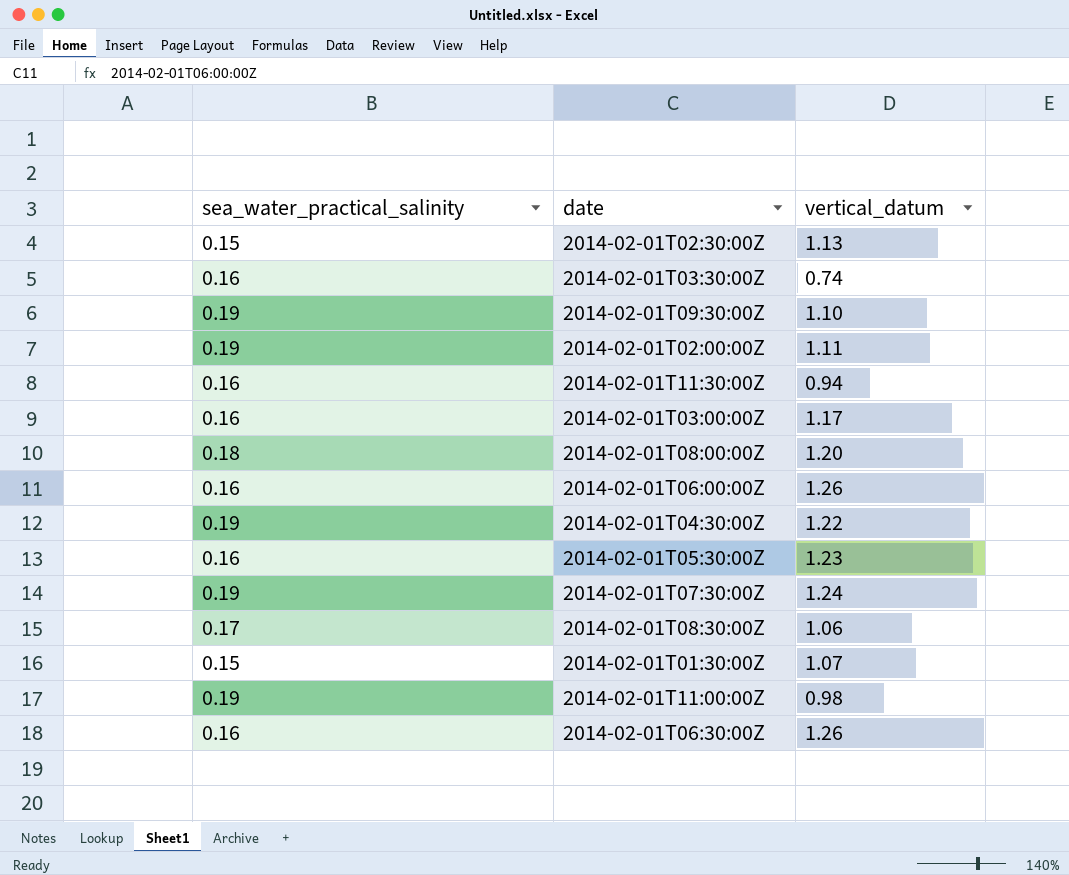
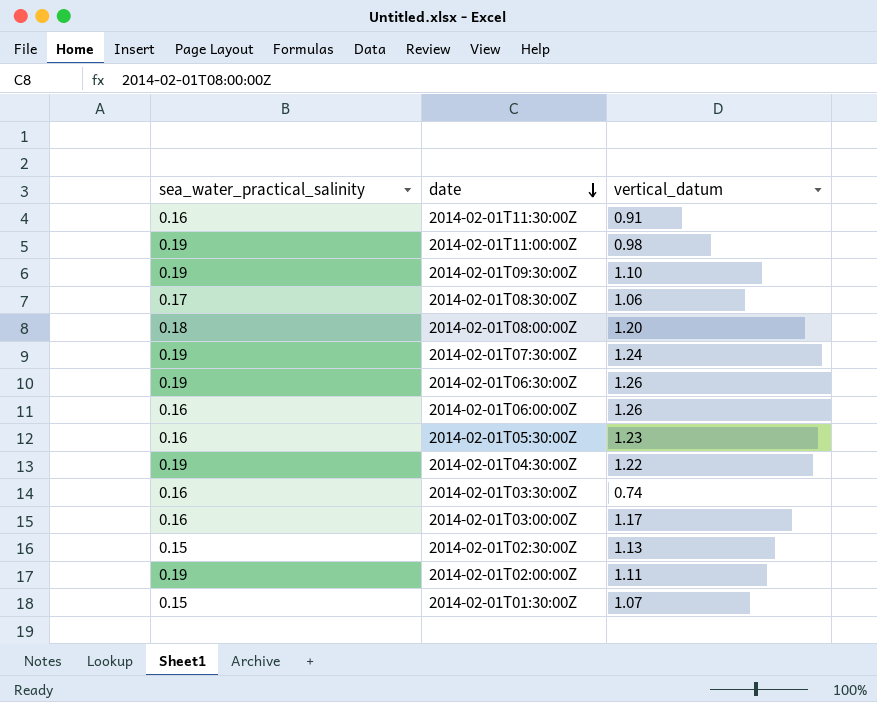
row order: none -> date descending
2014-02-01T11:30:00Z | vertical_datum: 0.94 -> 0.91
2014-02-01T06:30:00Z | sea_water_practical_salinity: 0.16 -> 0.19

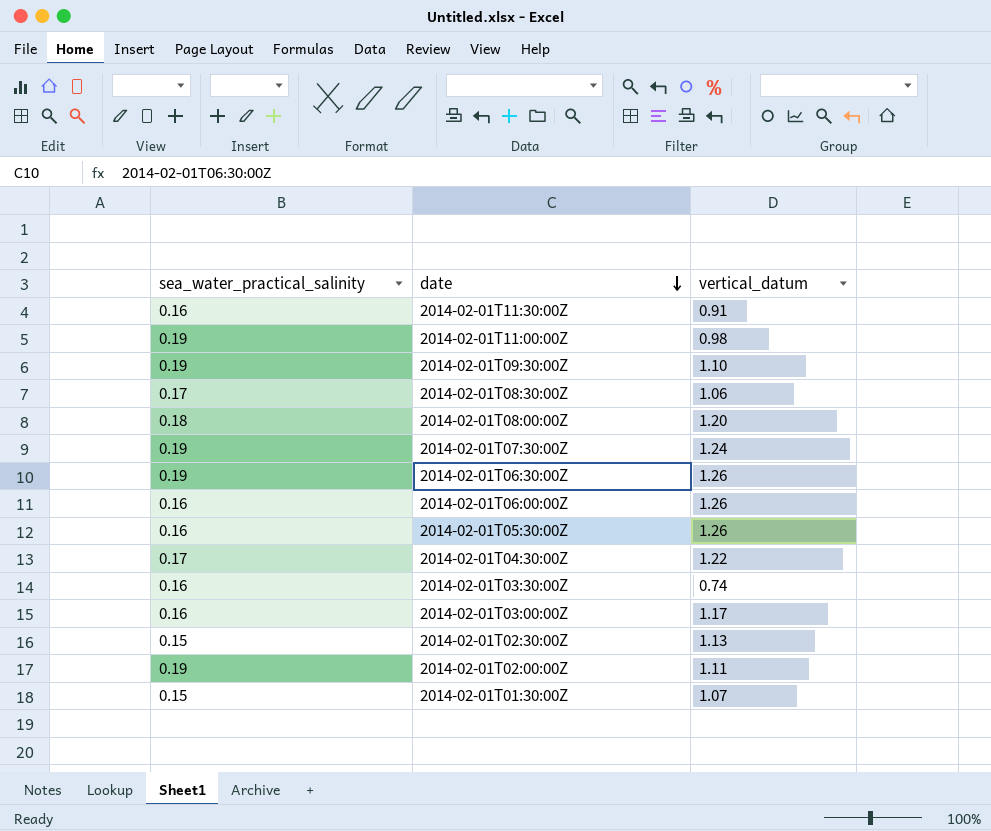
2014-02-01T05:30:00Z | vertical_datum: 1.23 -> 1.26
2014-02-01T04:30:00Z | sea_water_practical_salinity: 0.19 -> 0.17

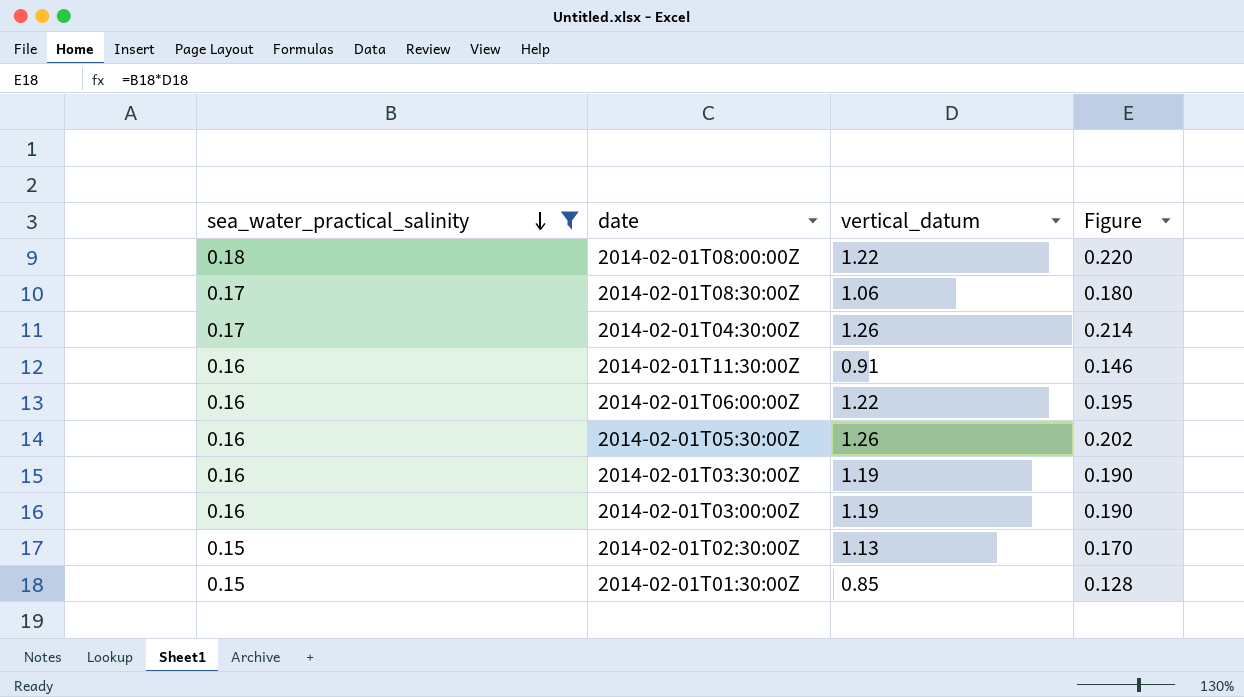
filter: none -> sea_water_practical_salinity != 0.19
row order: date descending -> sea_water_practical_salinity descending
column Figure | formula: none -> [sea_water_practical_salinity] * [vertical_datum]
2014-02-01T08:00:00Z | vertical_datum: 1.20 -> 1.22
2014-02-01T04:30:00Z | vertical_datum: 1.22 -> 1.26
2014-02-01T06:00:00Z | vertical_datum: 1.26 -> 1.22
2014-02-01T03:30:00Z | vertical_datum: 0.74 -> 1.19
2014-02-01T03:00:00Z | vertical_datum: 1.17 -> 1.19
2014-02-01T01:30:00Z | vertical_datum: 1.07 -> 0.85

